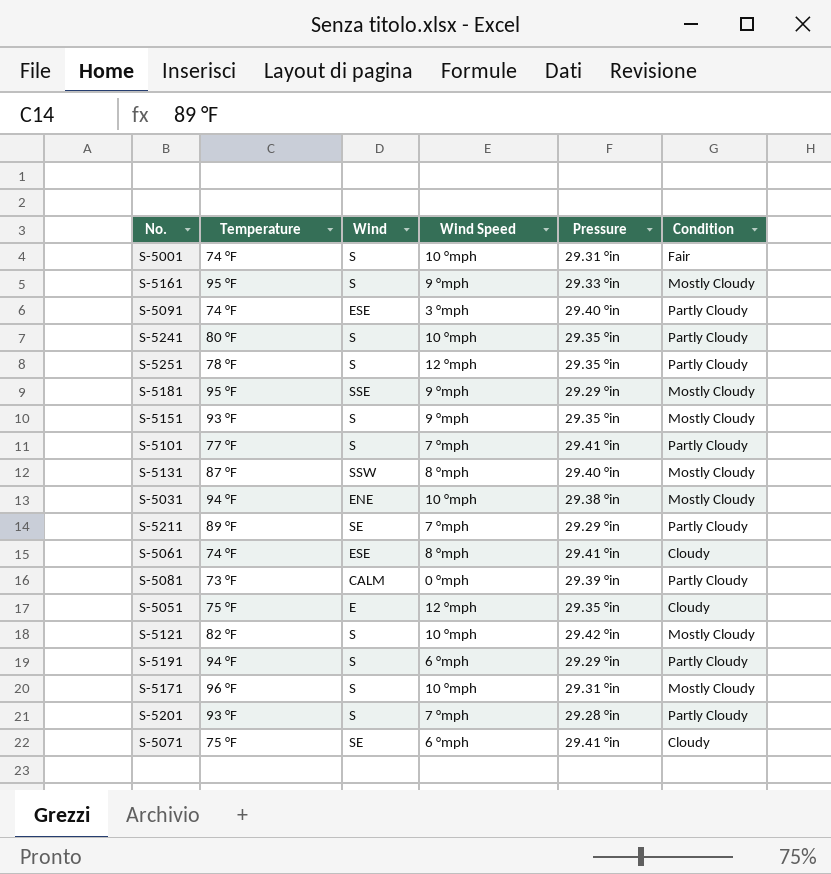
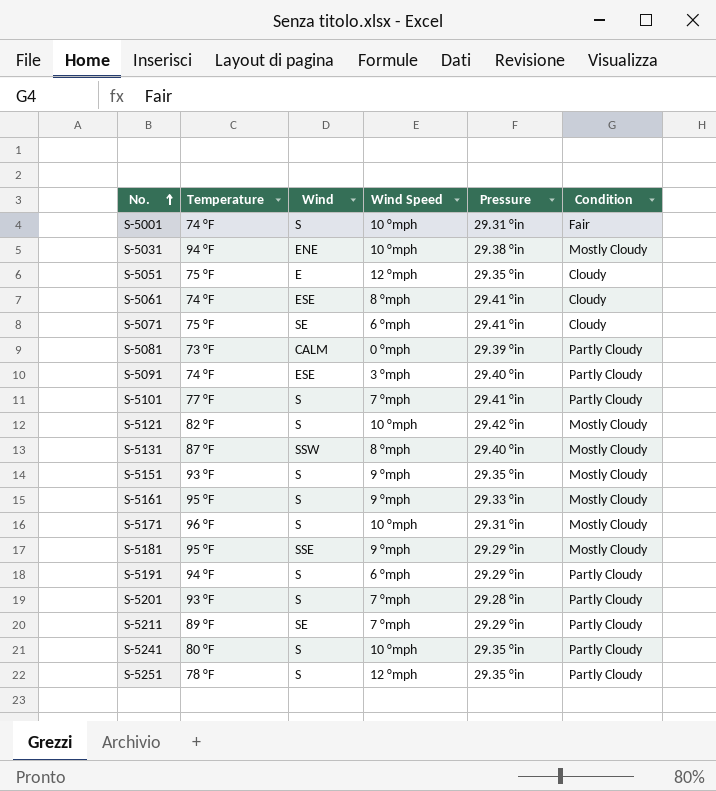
row order: none -> No. ascending

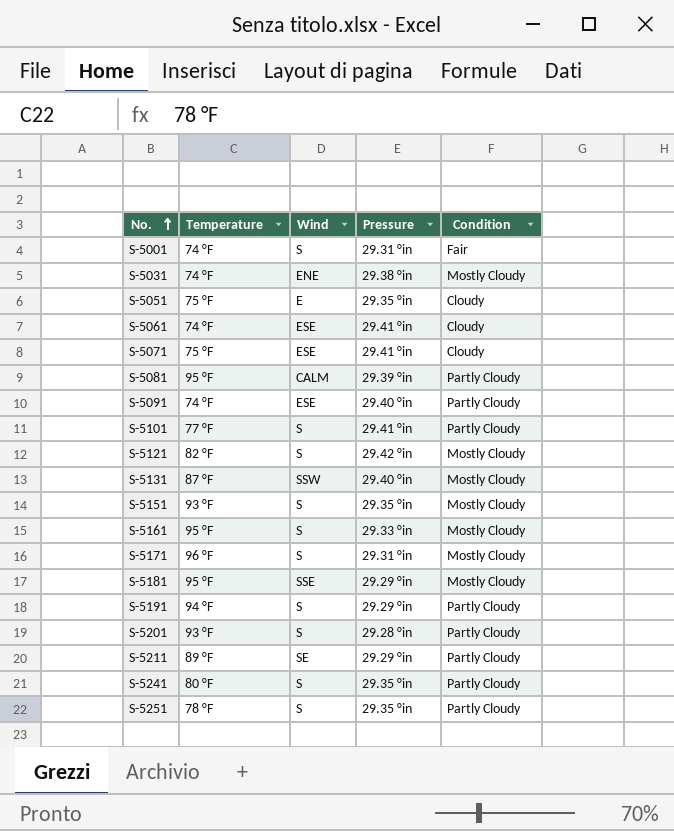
column Wind Speed | position: 4 -> none
S-5031 | Temperature: 94 °F -> 74 °F
S-5071 | Wind: SE -> ESE
S-5081 | Temperature: 73 °F -> 95 °F

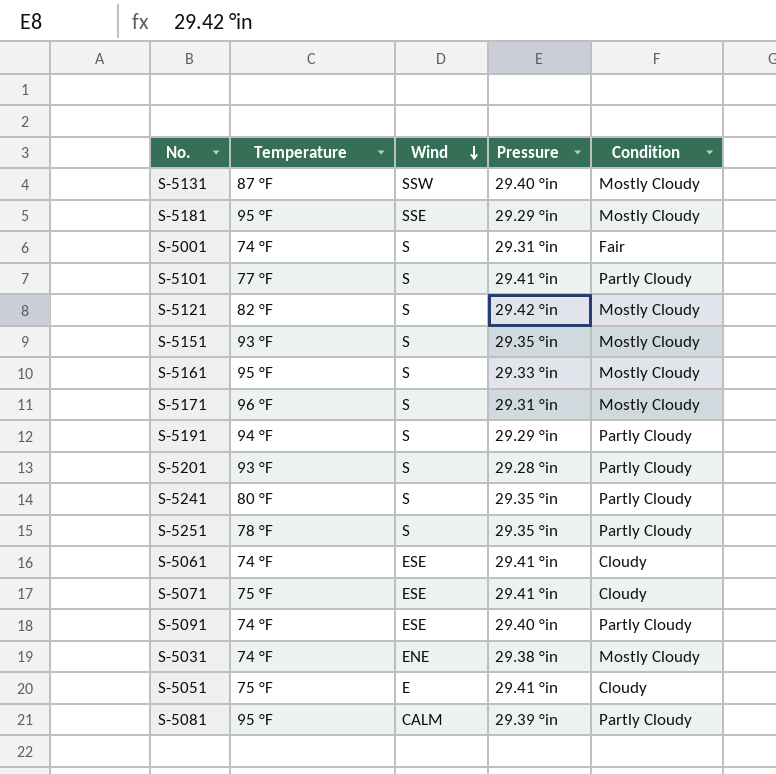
row order: No. ascending -> Wind descending
row S-5211: 89 °F | SE | 29.29 °in | Partly Cloudy -> none
S-5051 | Pressure: 29.35 °in -> 29.41 °in

